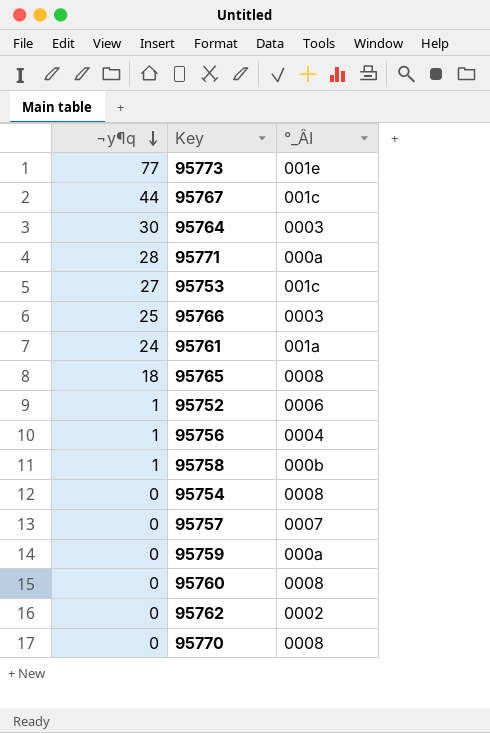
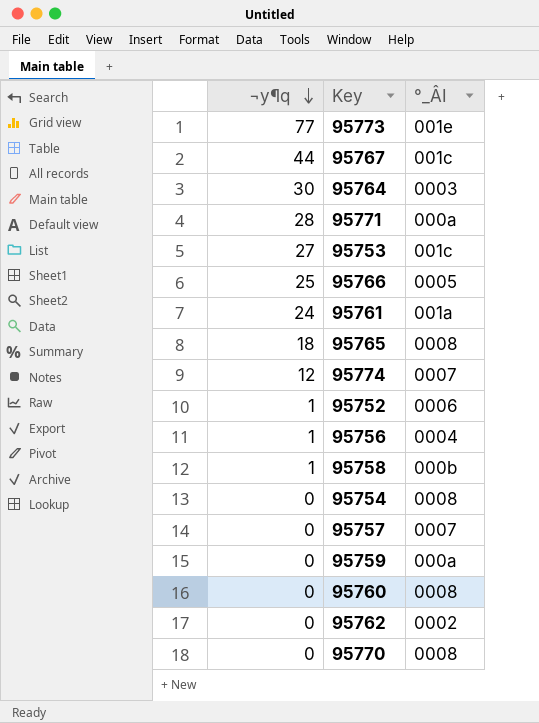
95766 | °_ÂI: 0003 -> 0005
row 95774: none -> 12 | 0007

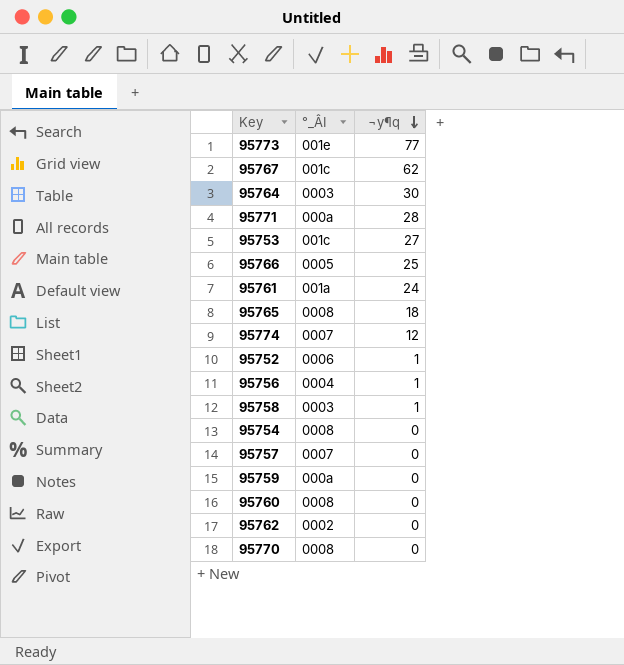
column ¬y¶q | position: 1 -> 3
95767 | ¬y¶q: 44 -> 62
95758 | °_ÂI: 000b -> 0003

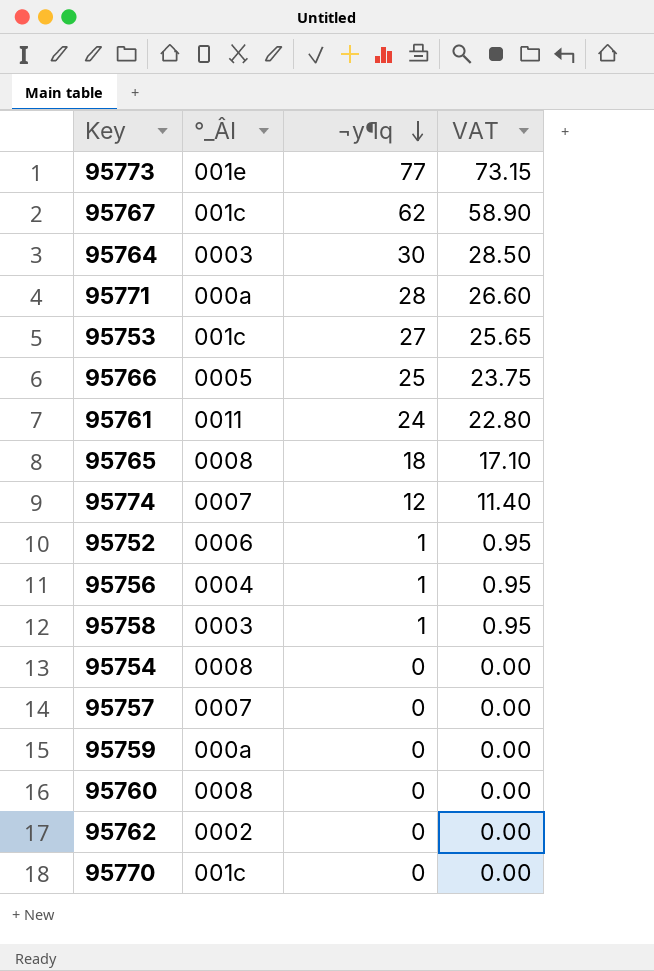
column VAT | formula: none -> [¬y¶q] * 0.95
95761 | °_ÂI: 001a -> 0011
95770 | °_ÂI: 0008 -> 001c

